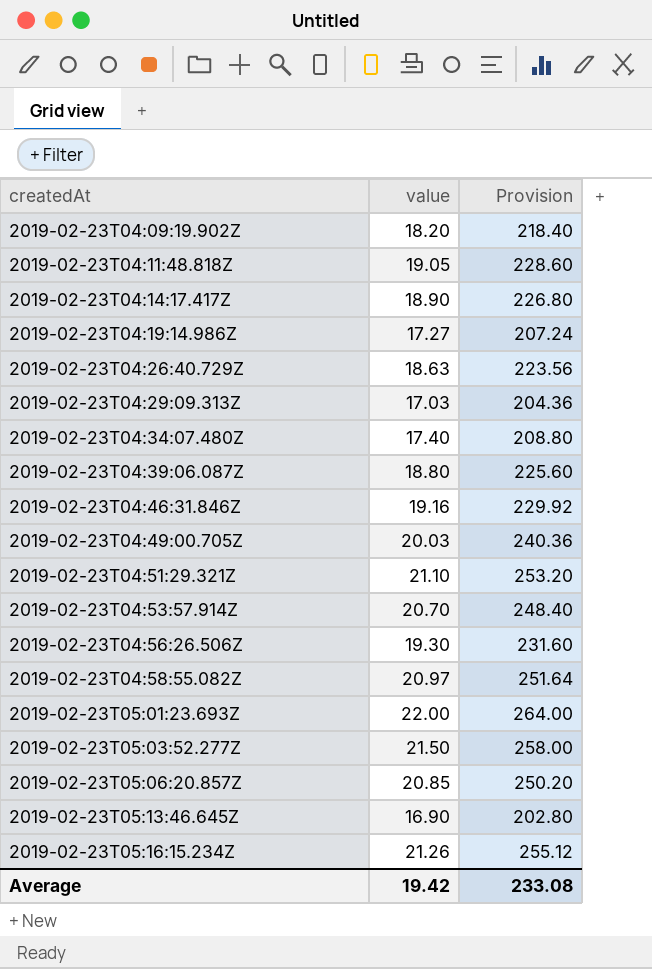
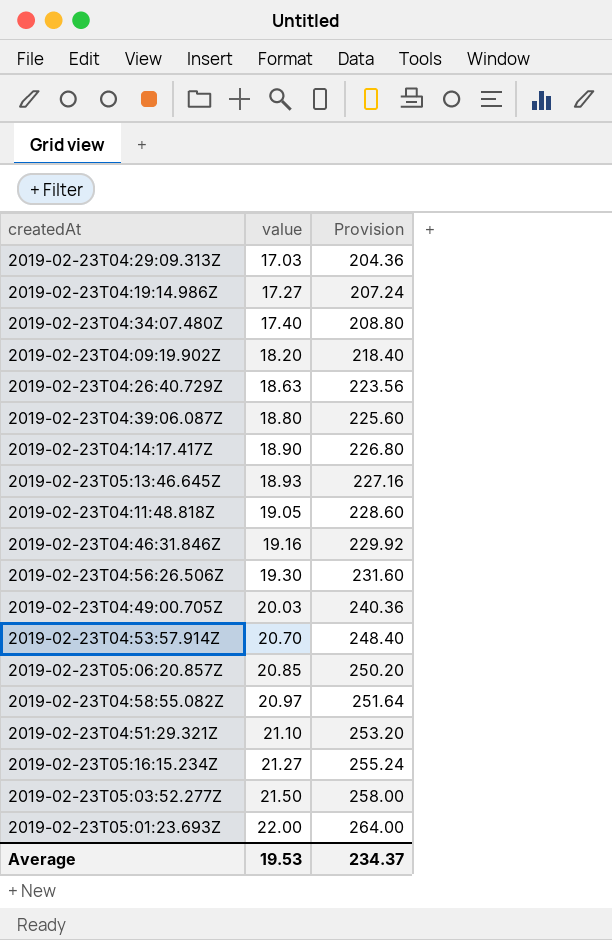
row order: createdAt ascending -> value ascending
2019-02-23T05:13:46.645Z | value: 16.90 -> 18.93
2019-02-23T05:13:46.645Z | Provision: 202.80 -> 227.16
2019-02-23T05:16:15.234Z | value: 21.26 -> 21.27
2019-02-23T05:16:15.234Z | Provision: 255.12 -> 255.24
Average | value: 19.42 -> 19.53
Average | Provision: 233.08 -> 234.37

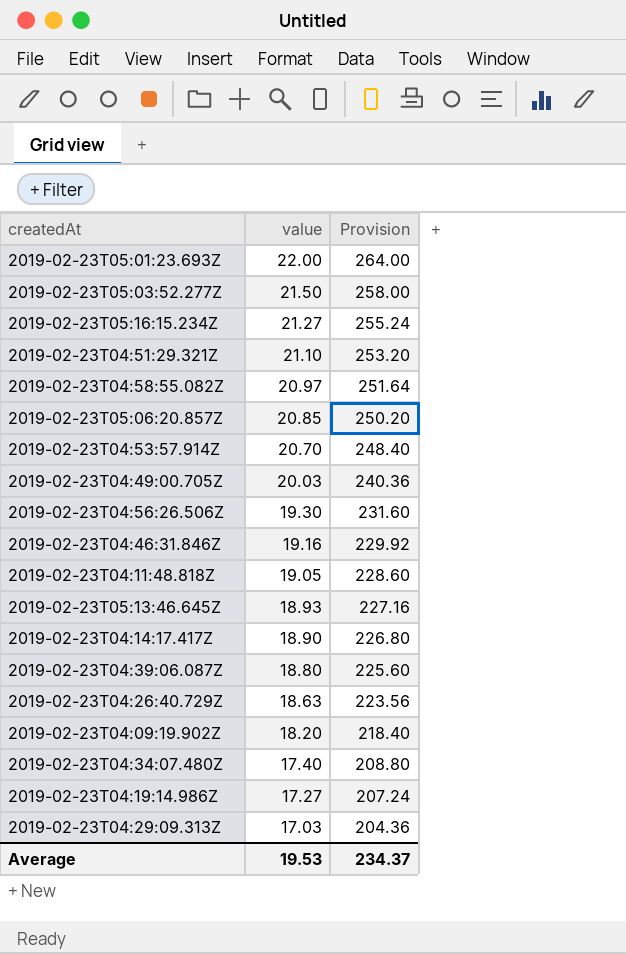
row order: value ascending -> value descending

